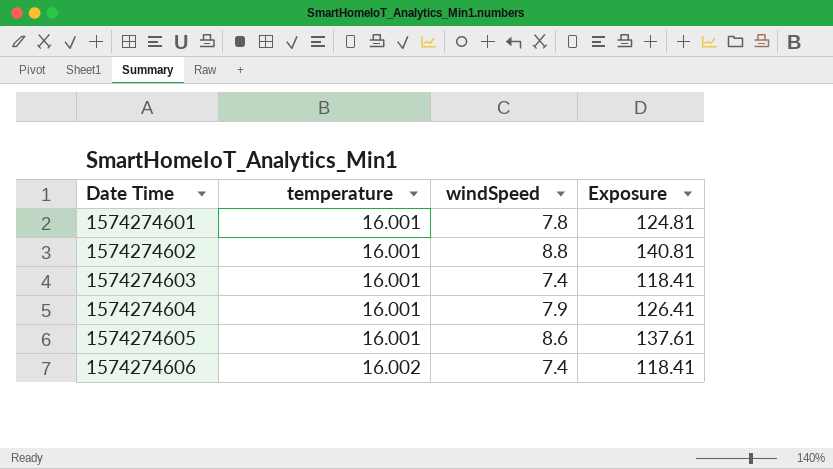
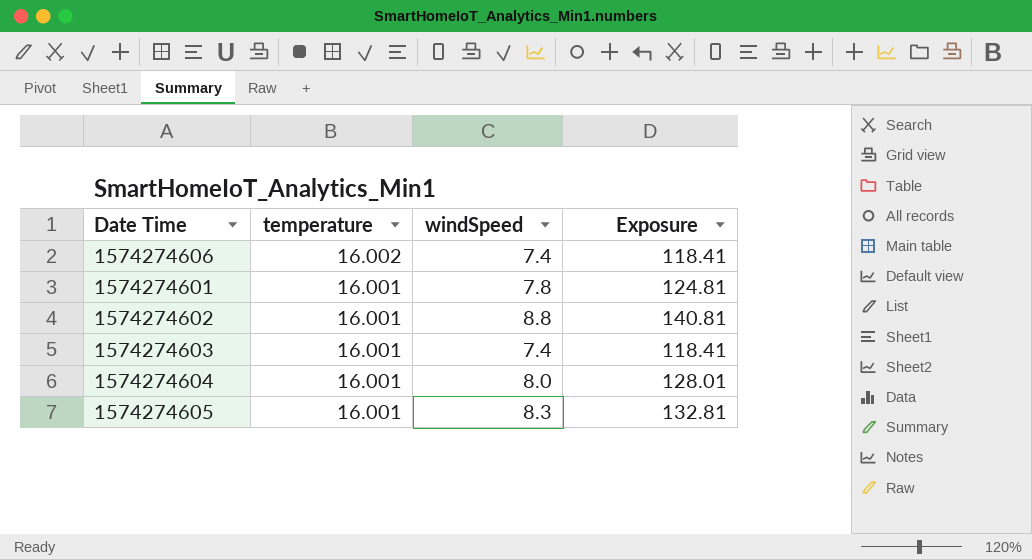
row order: Date Time ascending -> temperature descending
1574274604 | windSpeed: 7.9 -> 8.0
1574274604 | Exposure: 126.41 -> 128.01
1574274605 | windSpeed: 8.6 -> 8.3
1574274605 | Exposure: 137.61 -> 132.81

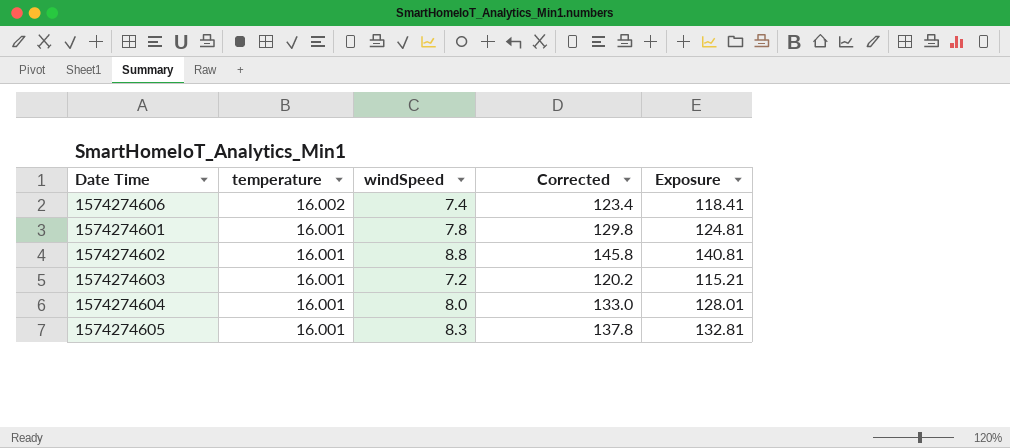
column Corrected | formula: none -> [Exposure] + 5
1574274603 | windSpeed: 7.4 -> 7.2
1574274603 | Exposure: 118.41 -> 115.21

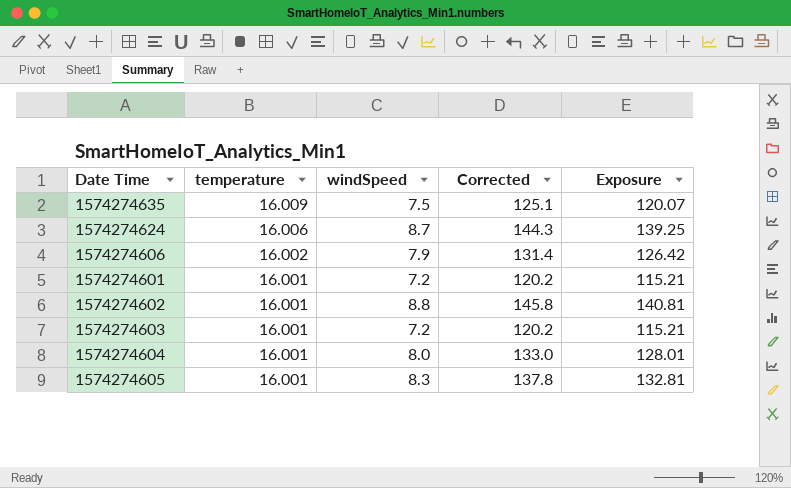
row 1574274635: none -> 16.009 | 7.5 | 125.1 | 120.07
row 1574274624: none -> 16.006 | 8.7 | 144.3 | 139.25
1574274606 | windSpeed: 7.4 -> 7.9
1574274606 | Corrected: 123.4 -> 131.4
1574274606 | Exposure: 118.41 -> 126.42
1574274601 | windSpeed: 7.8 -> 7.2
1574274601 | Corrected: 129.8 -> 120.2
1574274601 | Exposure: 124.81 -> 115.21

